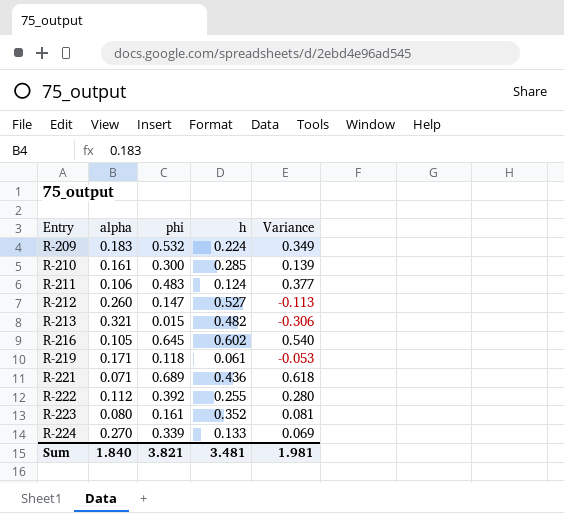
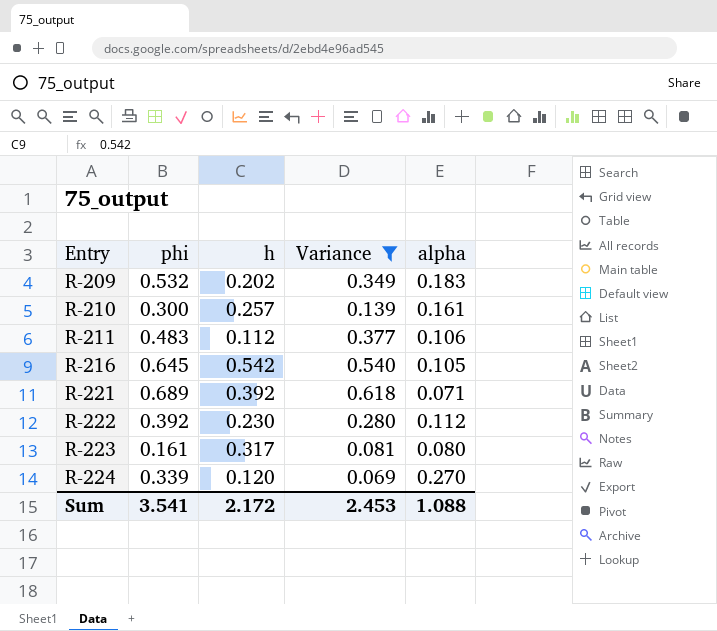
filter: none -> Variance >= 0.069
column alpha | position: 2 -> 5
R-209 | h: 0.224 -> 0.202
R-210 | h: 0.285 -> 0.257
R-211 | h: 0.124 -> 0.112
R-216 | h: 0.602 -> 0.542
R-221 | h: 0.436 -> 0.392
R-222 | h: 0.255 -> 0.230
R-223 | h: 0.352 -> 0.317
R-224 | h: 0.133 -> 0.120
Sum | phi: 3.821 -> 3.541
Sum | h: 3.481 -> 2.172
Sum | Variance: 1.981 -> 2.453
Sum | alpha: 1.840 -> 1.088

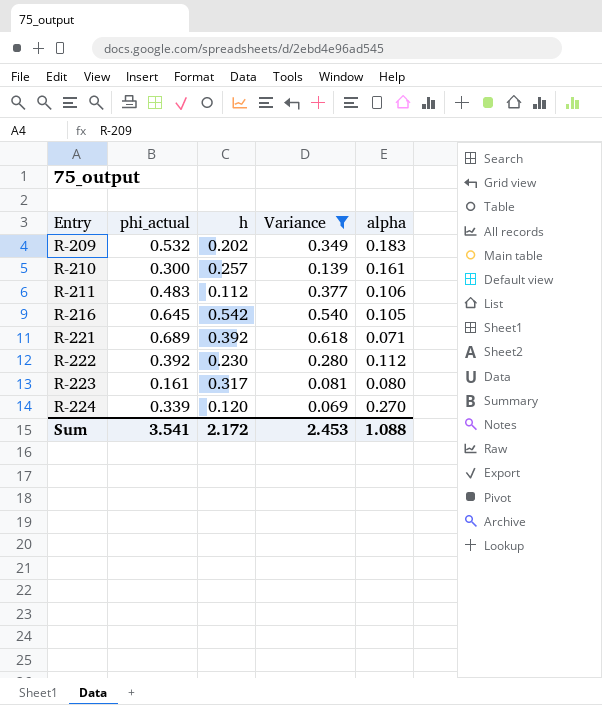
column name: phi -> phi_actual

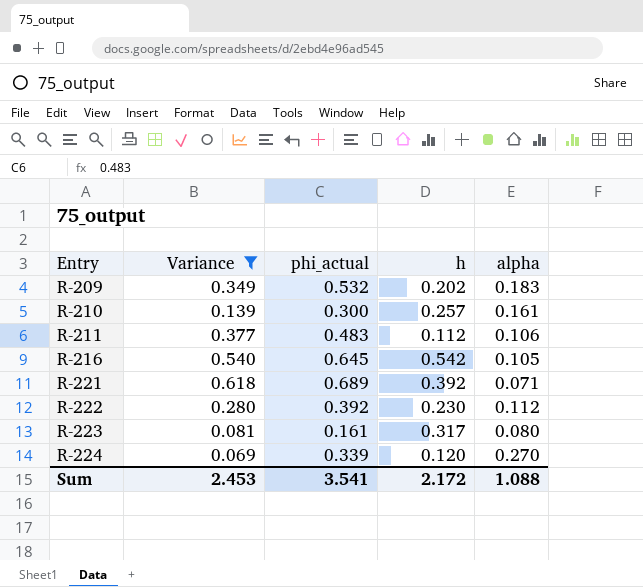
column Variance | position: 4 -> 2

